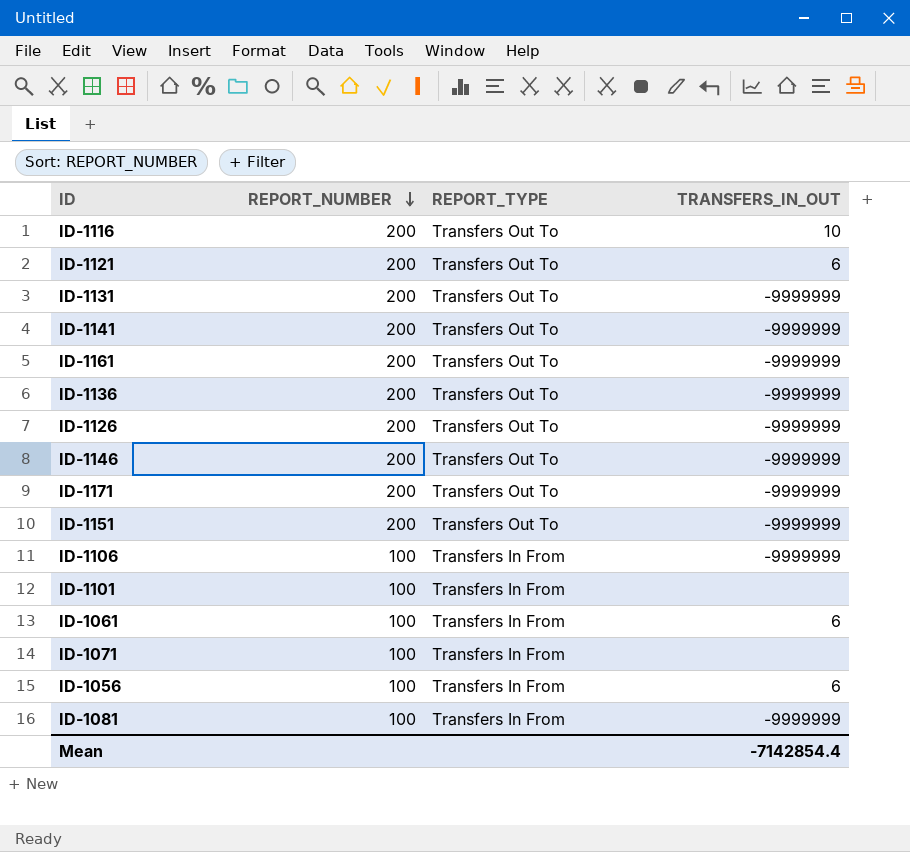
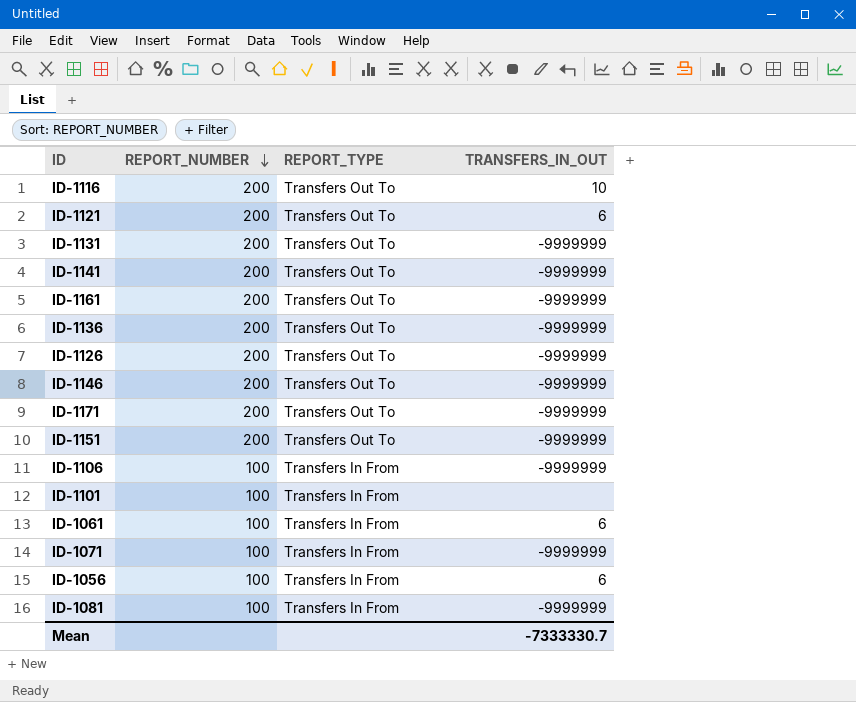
ID-1071 | TRANSFERS_IN_OUT: none -> -9999999
Mean | TRANSFERS_IN_OUT: -7142854.4 -> -7333330.7

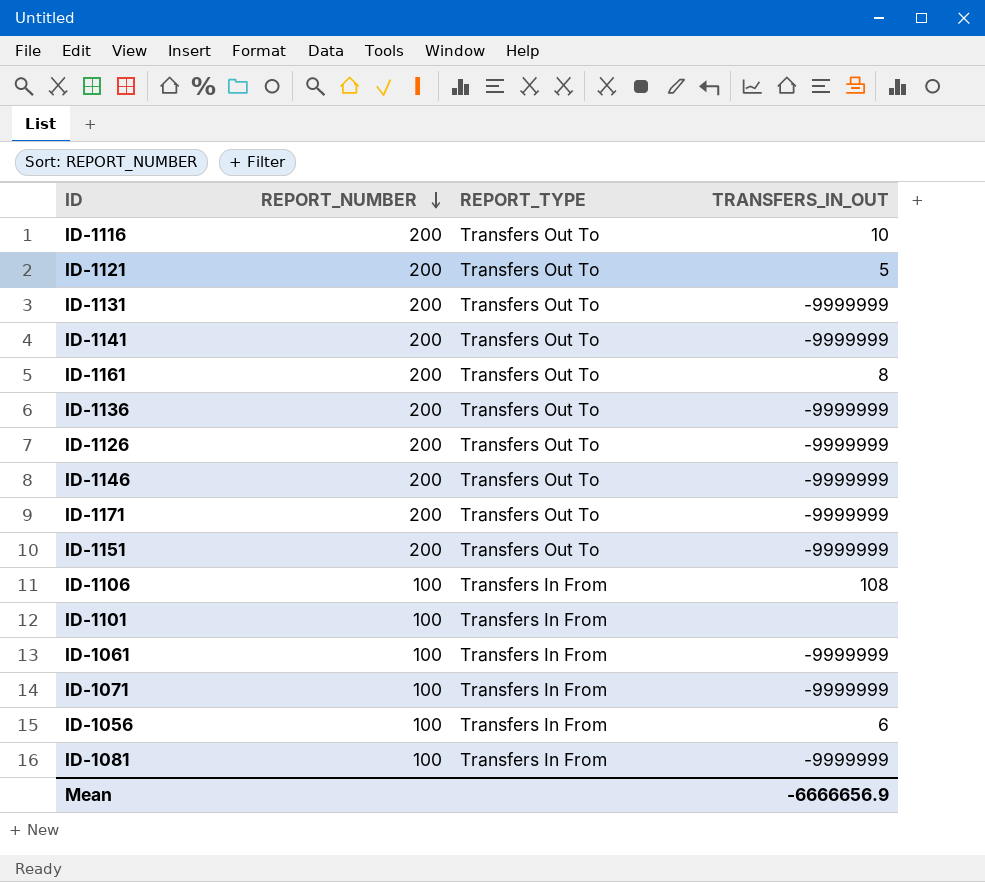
ID-1121 | TRANSFERS_IN_OUT: 6 -> 5
ID-1161 | TRANSFERS_IN_OUT: -9999999 -> 8
ID-1106 | TRANSFERS_IN_OUT: -9999999 -> 108
ID-1061 | TRANSFERS_IN_OUT: 6 -> -9999999
Mean | TRANSFERS_IN_OUT: -7333330.7 -> -6666656.9

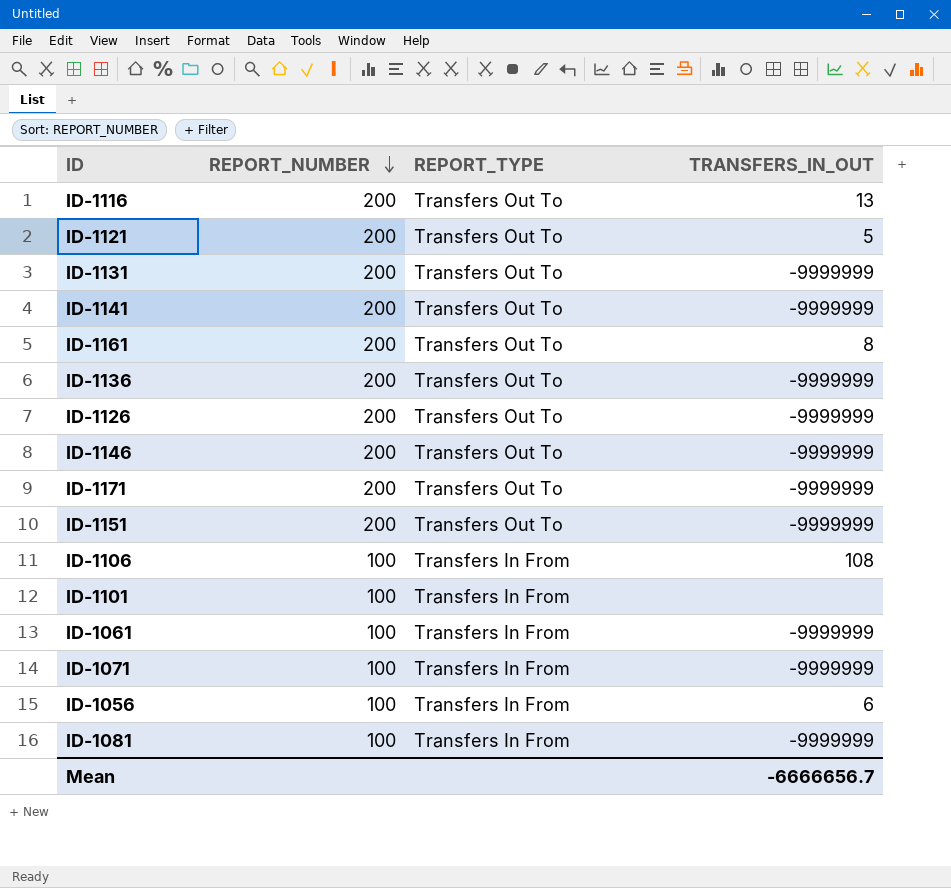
ID-1116 | TRANSFERS_IN_OUT: 10 -> 13
Mean | TRANSFERS_IN_OUT: -6666656.9 -> -6666656.7

